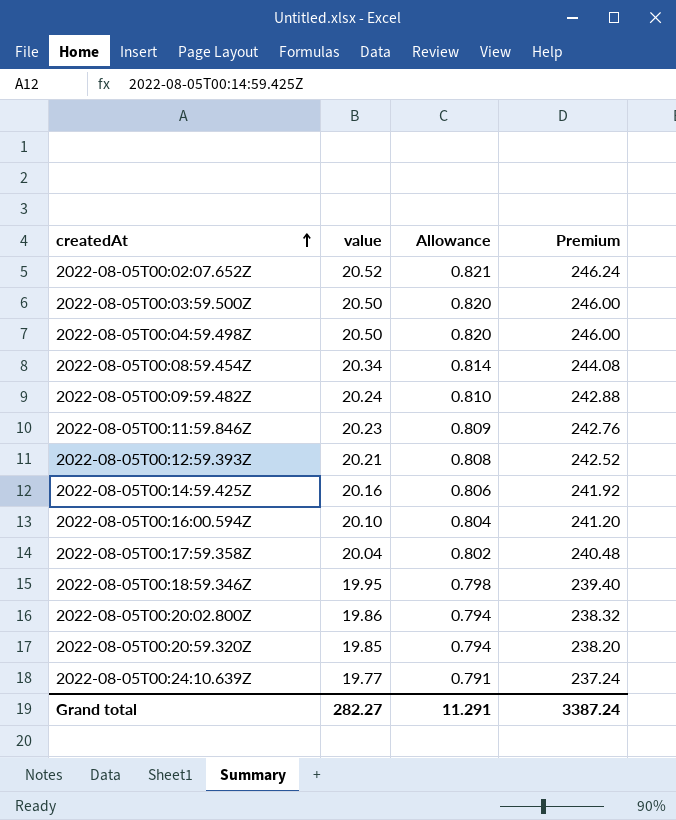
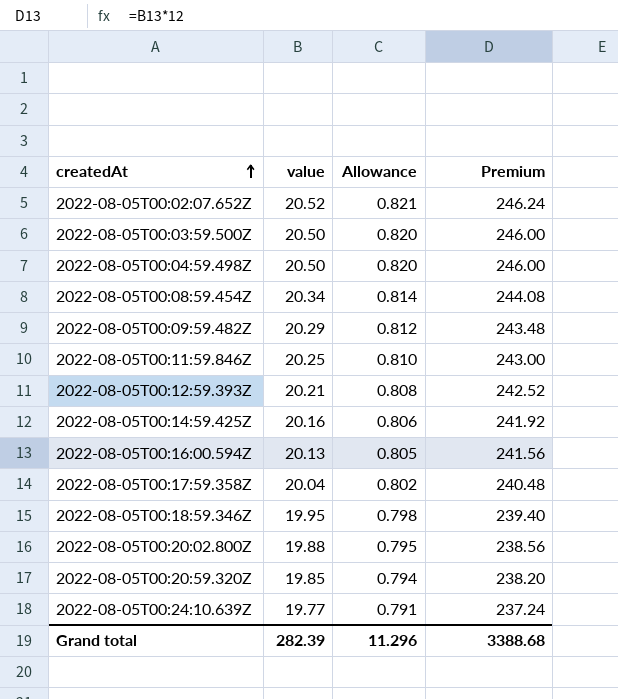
2022-08-05T00:09:59.482Z | value: 20.24 -> 20.29
2022-08-05T00:09:59.482Z | Allowance: 0.810 -> 0.812
2022-08-05T00:09:59.482Z | Premium: 242.88 -> 243.48
2022-08-05T00:11:59.846Z | value: 20.23 -> 20.25
2022-08-05T00:11:59.846Z | Allowance: 0.809 -> 0.810
2022-08-05T00:11:59.846Z | Premium: 242.76 -> 243.00
2022-08-05T00:16:00.594Z | value: 20.10 -> 20.13
2022-08-05T00:16:00.594Z | Allowance: 0.804 -> 0.805
2022-08-05T00:16:00.594Z | Premium: 241.20 -> 241.56
2022-08-05T00:20:02.800Z | value: 19.86 -> 19.88
2022-08-05T00:20:02.800Z | Allowance: 0.794 -> 0.795
2022-08-05T00:20:02.800Z | Premium: 238.32 -> 238.56
Grand total | value: 282.27 -> 282.39
Grand total | Allowance: 11.291 -> 11.296
Grand total | Premium: 3387.24 -> 3388.68

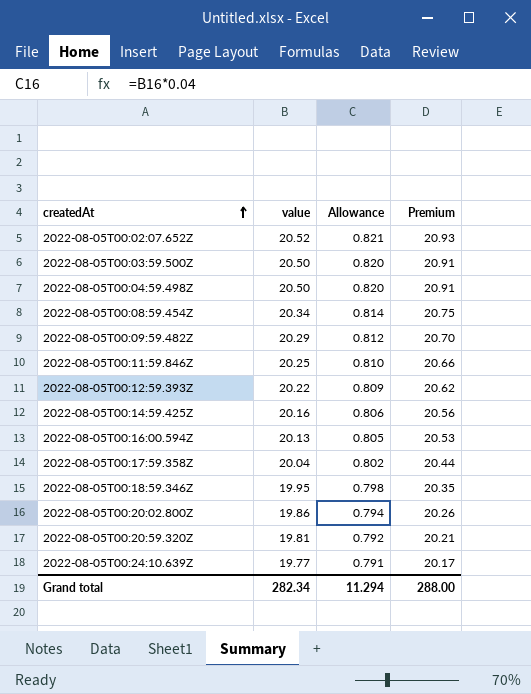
column Premium | formula: [value] * 12 -> [value] * 1.02
2022-08-05T00:12:59.393Z | value: 20.21 -> 20.22
2022-08-05T00:12:59.393Z | Allowance: 0.808 -> 0.809
2022-08-05T00:20:02.800Z | value: 19.88 -> 19.86
2022-08-05T00:20:02.800Z | Allowance: 0.795 -> 0.794
2022-08-05T00:20:59.320Z | value: 19.85 -> 19.81
2022-08-05T00:20:59.320Z | Allowance: 0.794 -> 0.792
Grand total | value: 282.39 -> 282.34
Grand total | Allowance: 11.296 -> 11.294
Grand total | Premium: 3388.68 -> 288.00

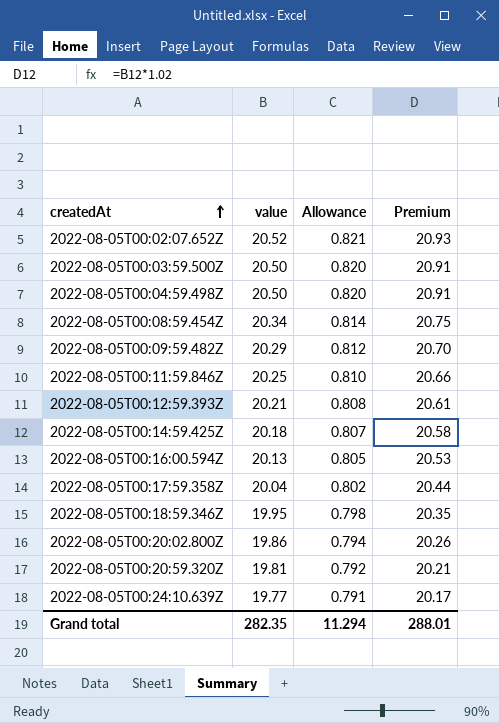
2022-08-05T00:12:59.393Z | value: 20.22 -> 20.21
2022-08-05T00:12:59.393Z | Allowance: 0.809 -> 0.808
2022-08-05T00:12:59.393Z | Premium: 20.62 -> 20.61
2022-08-05T00:14:59.425Z | value: 20.16 -> 20.18
2022-08-05T00:14:59.425Z | Allowance: 0.806 -> 0.807
2022-08-05T00:14:59.425Z | Premium: 20.56 -> 20.58
Grand total | value: 282.34 -> 282.35
Grand total | Premium: 288.00 -> 288.01

